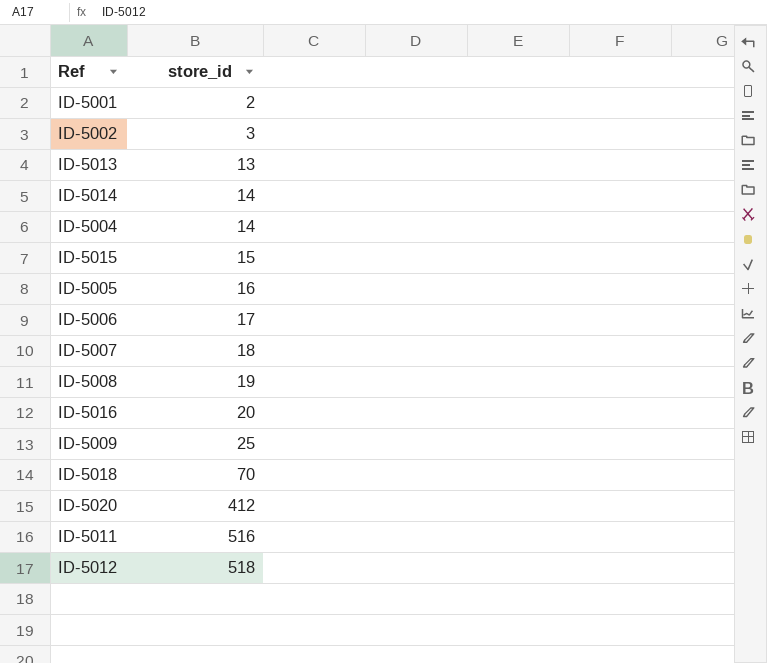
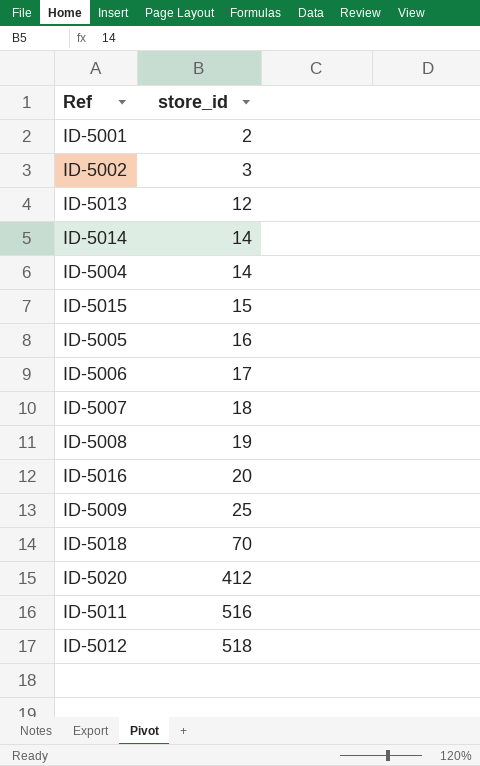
ID-5013 | store_id: 13 -> 12

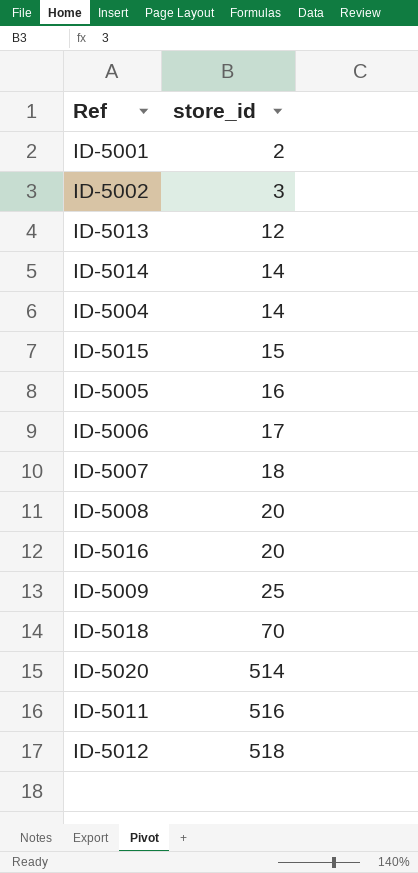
ID-5008 | store_id: 19 -> 20
ID-5020 | store_id: 412 -> 514

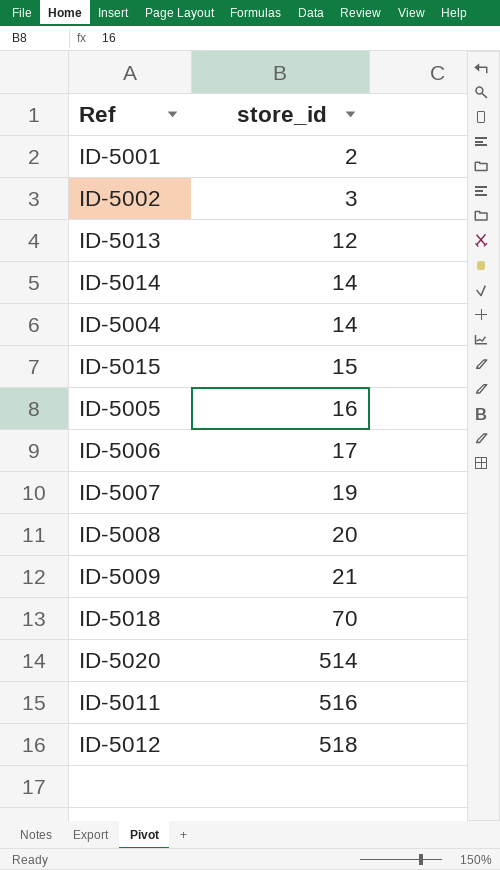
row ID-5016: 20 -> none
ID-5007 | store_id: 18 -> 19
ID-5009 | store_id: 25 -> 21

